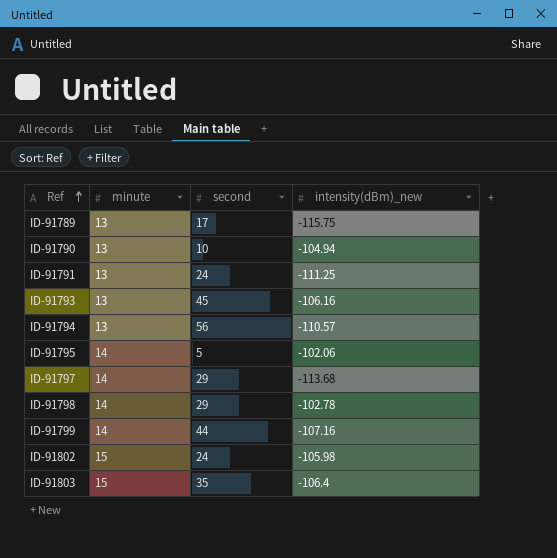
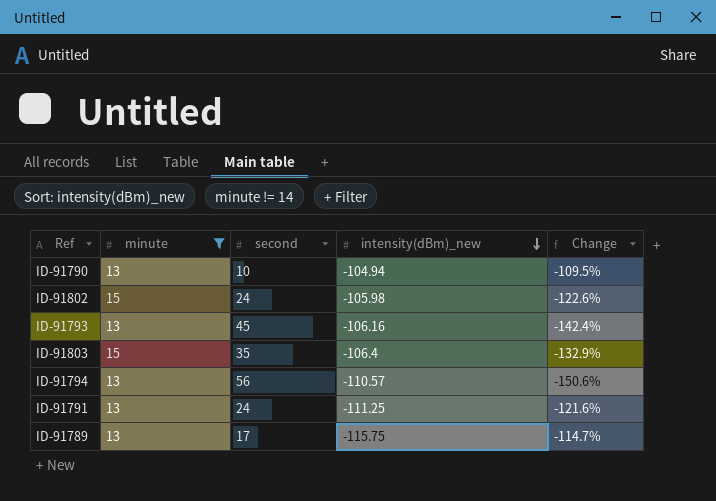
filter: none -> minute != 14
row order: Ref ascending -> intensity(dBm)_new descending
column Change | formula: none -> ([second] - [intensity(dBm)_new]) / [intensity(dBm)_new]

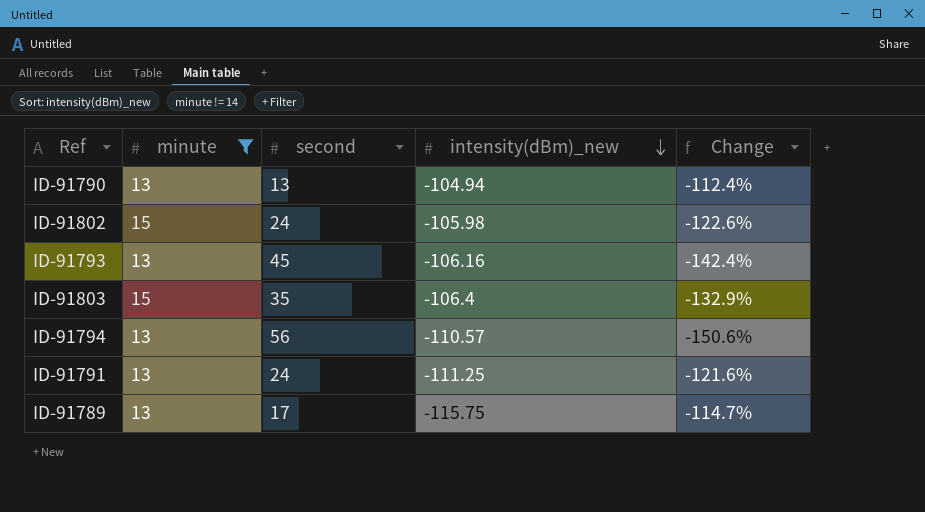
ID-91790 | second: 10 -> 13
ID-91790 | Change: -109.5% -> -112.4%

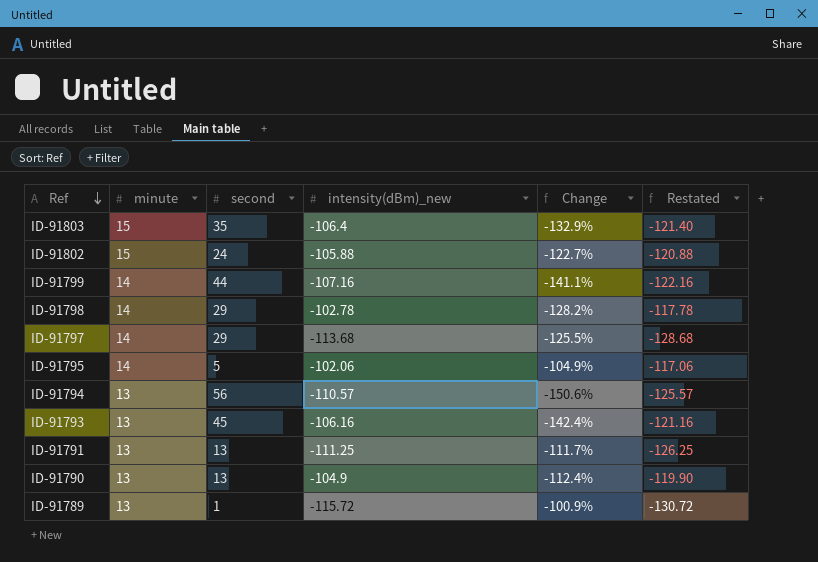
filter: minute != 14 -> none
row order: intensity(dBm)_new descending -> Ref descending
column Restated | formula: none -> [intensity(dBm)_new] - 15
ID-91802 | intensity(dBm)_new: -105.98 -> -105.88
ID-91802 | Change: -122.6% -> -122.7%
ID-91791 | second: 24 -> 13
ID-91791 | Change: -121.6% -> -111.7%
ID-91790 | intensity(dBm)_new: -104.94 -> -104.9
ID-91789 | second: 17 -> 1
ID-91789 | intensity(dBm)_new: -115.75 -> -115.72
ID-91789 | Change: -114.7% -> -100.9%

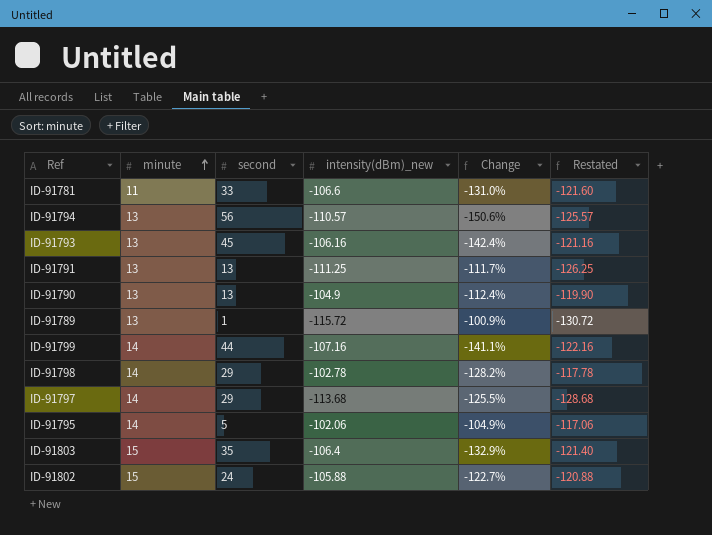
row order: Ref descending -> minute ascending
row ID-91781: none -> 11 | 33 | -106.6 | -131.0% | -121.60

